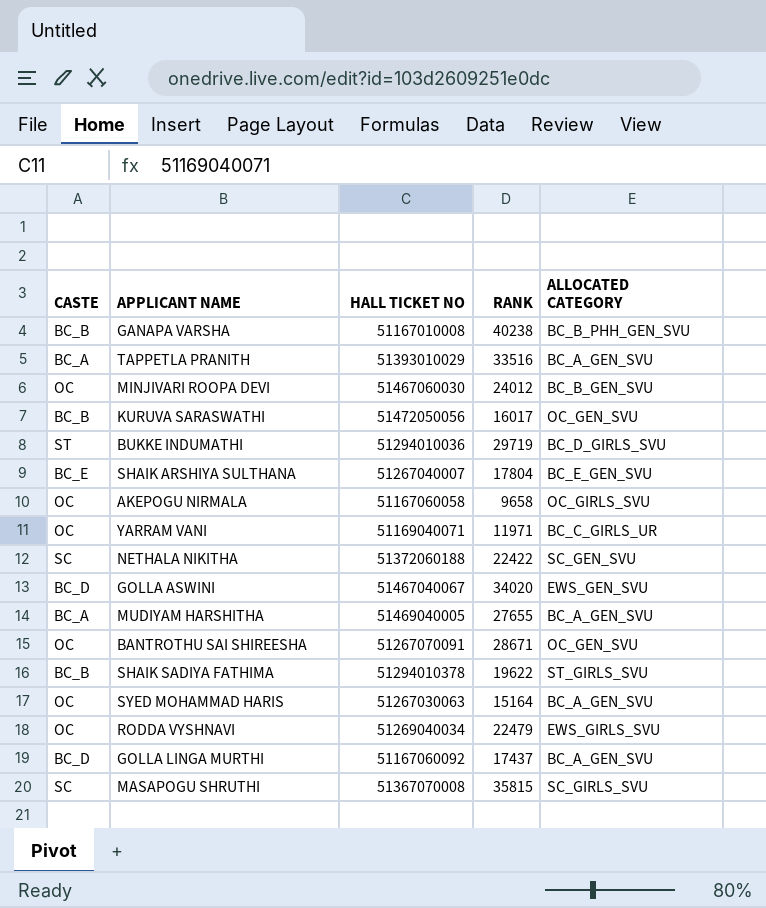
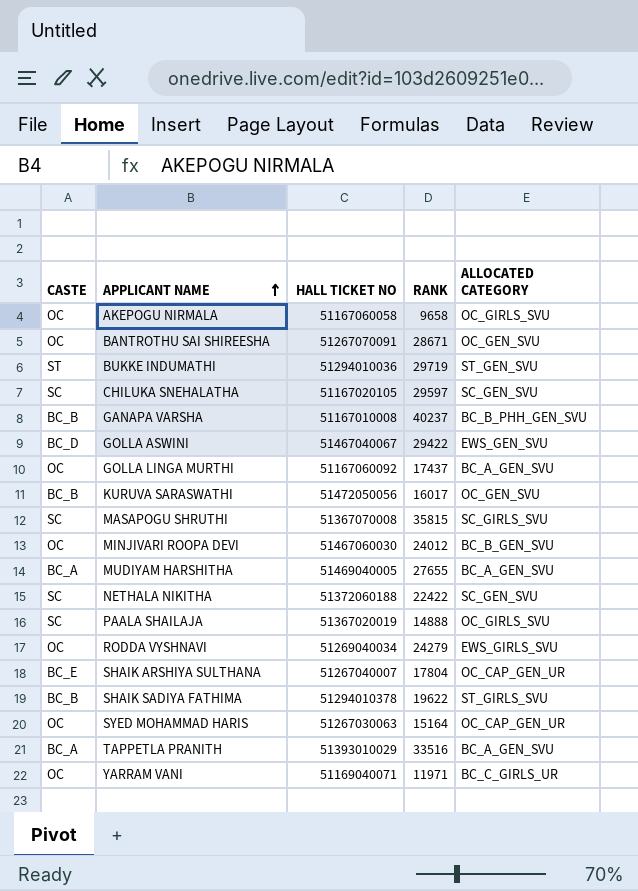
row order: none -> APPLICANT NAME ascending
BUKKE INDUMATHI | ALLOCATED CATEGORY: BC_D_GIRLS_SVU -> ST_GEN_SVU
row CHILUKA SNEHALATHA: none -> SC | 51167020105 | 29597 | SC_GEN_SVU
GANAPA VARSHA | RANK: 40238 -> 40237
GOLLA ASWINI | RANK: 34020 -> 29422
GOLLA LINGA MURTHI | CASTE: BC_D -> OC
row PAALA SHAILAJA: none -> SC | 51367020019 | 14888 | OC_GIRLS_SVU
RODDA VYSHNAVI | RANK: 22479 -> 24279
SHAIK ARSHIYA SULTHANA | ALLOCATED CATEGORY: BC_E_GEN_SVU -> OC_CAP_GEN_UR
SYED MOHAMMAD HARIS | ALLOCATED CATEGORY: BC_A_GEN_SVU -> OC_CAP_GEN_UR

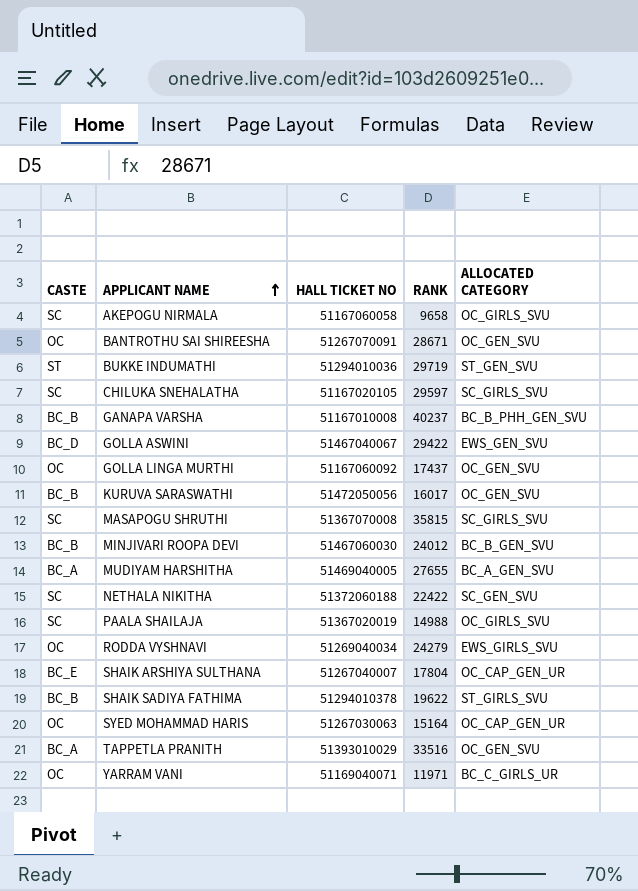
AKEPOGU NIRMALA | CASTE: OC -> SC
CHILUKA SNEHALATHA | ALLOCATED CATEGORY: SC_GEN_SVU -> SC_GIRLS_SVU
GOLLA LINGA MURTHI | ALLOCATED CATEGORY: BC_A_GEN_SVU -> OC_GEN_SVU
MINJIVARI ROOPA DEVI | CASTE: OC -> BC_B
PAALA SHAILAJA | RANK: 14888 -> 14988
TAPPETLA PRANITH | ALLOCATED CATEGORY: BC_A_GEN_SVU -> OC_GEN_SVU

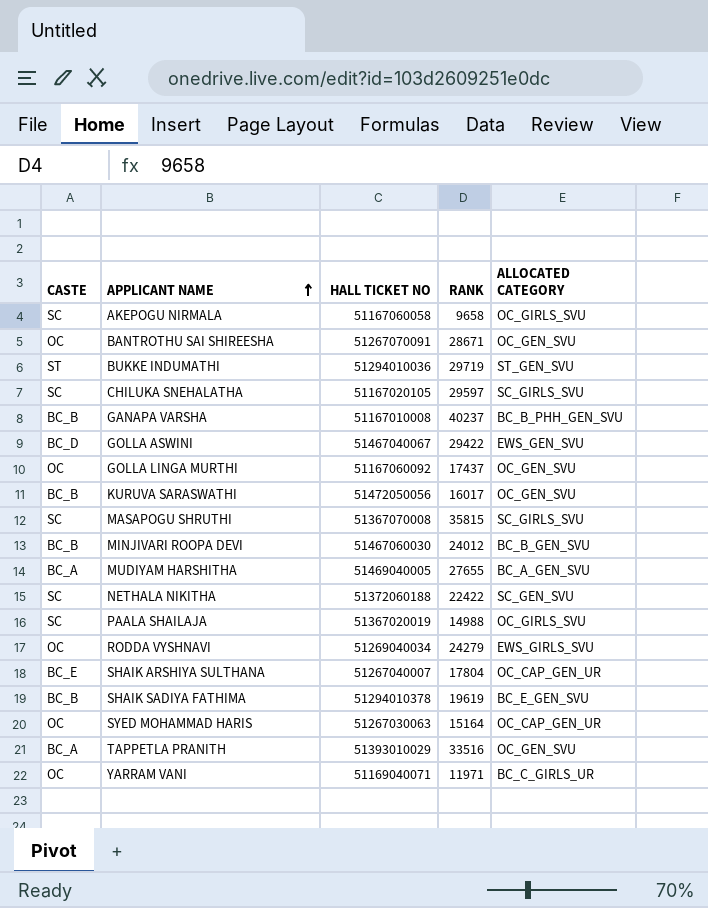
SHAIK SADIYA FATHIMA | RANK: 19622 -> 19619
SHAIK SADIYA FATHIMA | ALLOCATED CATEGORY: ST_GIRLS_SVU -> BC_E_GEN_SVU

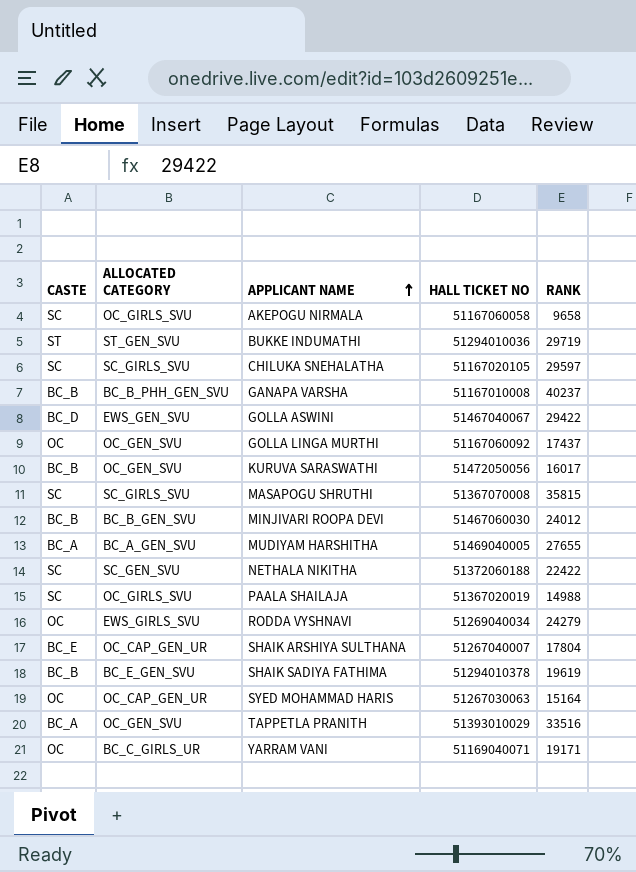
column ALLOCATED CATEGORY | position: 5 -> 2
row BANTROTHU SAI SHIREESHA: OC | 51267070091 | 28671 | OC_GEN_SVU -> none
YARRAM VANI | RANK: 11971 -> 19171

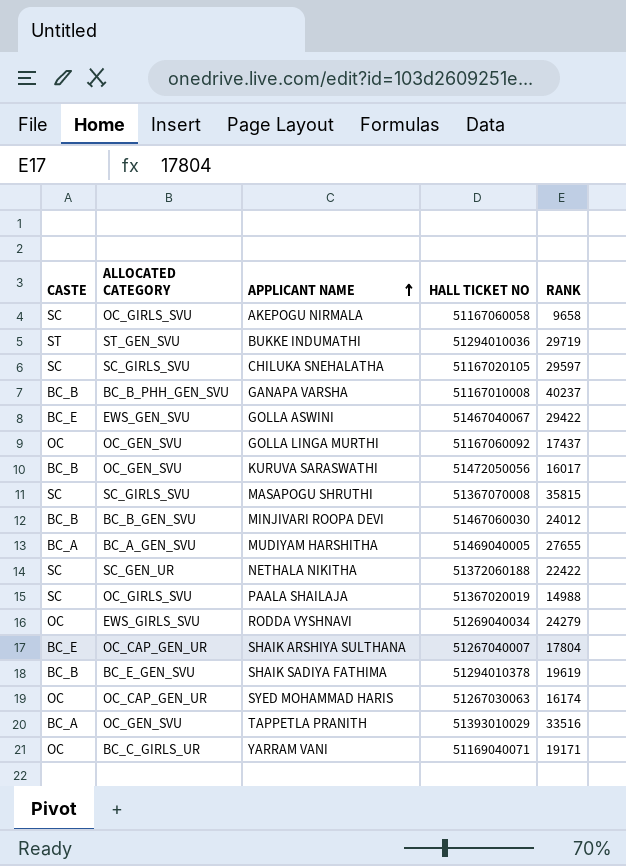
GOLLA ASWINI | CASTE: BC_D -> BC_E
NETHALA NIKITHA | ALLOCATED CATEGORY: SC_GEN_SVU -> SC_GEN_UR
SYED MOHAMMAD HARIS | RANK: 15164 -> 16174

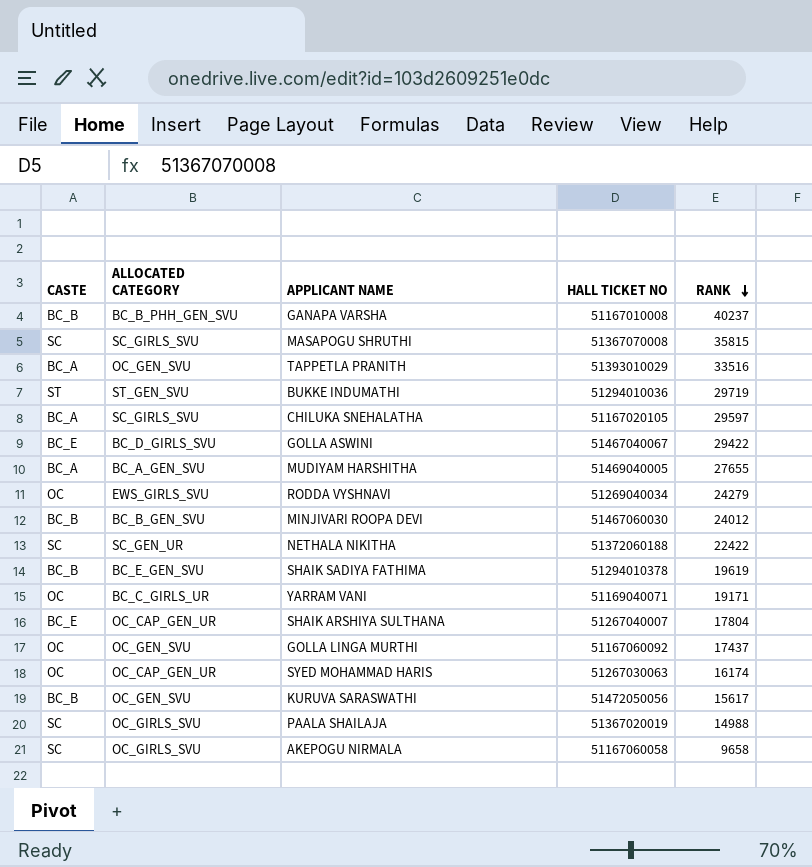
row order: APPLICANT NAME ascending -> RANK descending
CHILUKA SNEHALATHA | CASTE: SC -> BC_A
GOLLA ASWINI | ALLOCATED CATEGORY: EWS_GEN_SVU -> BC_D_GIRLS_SVU
KURUVA SARASWATHI | RANK: 16017 -> 15617

